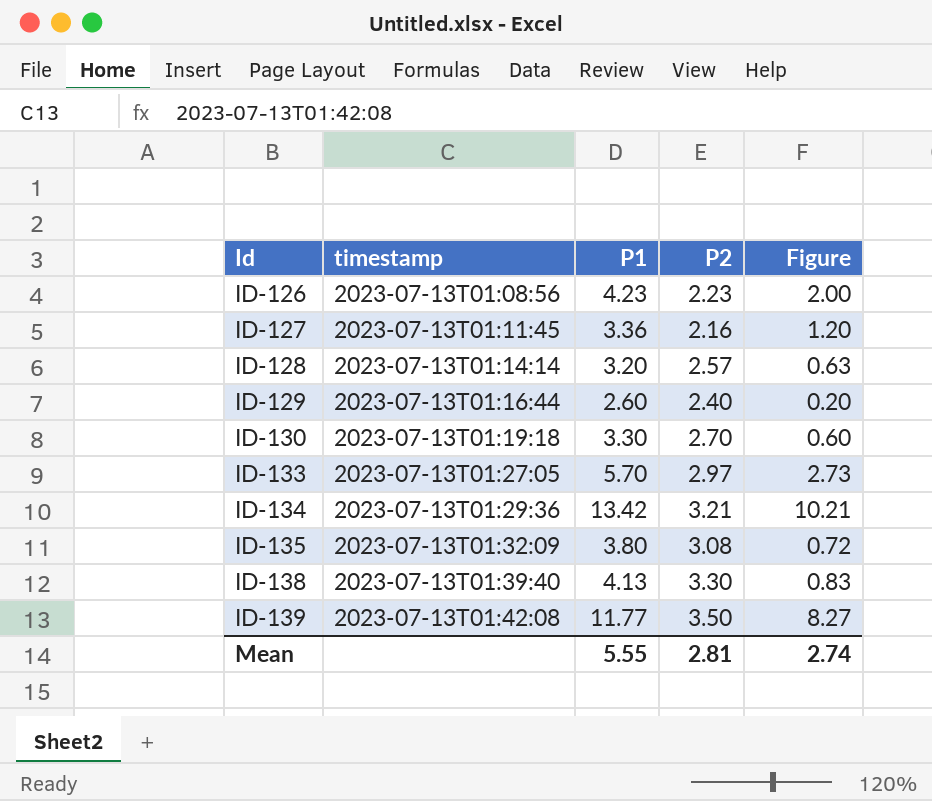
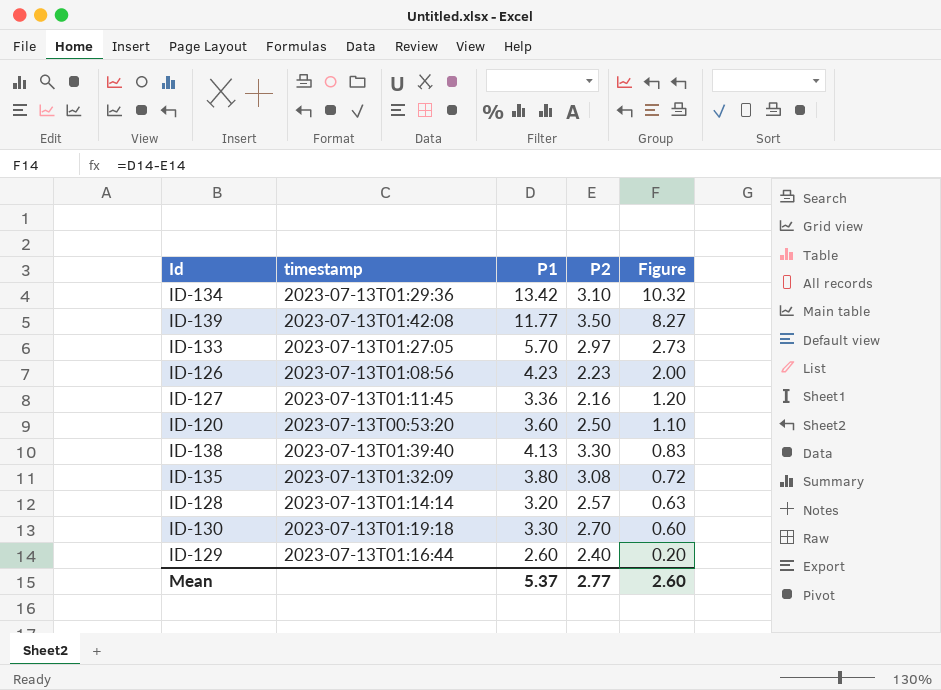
row order: Id ascending -> Figure descending
ID-134 | P2: 3.21 -> 3.10
ID-134 | Figure: 10.21 -> 10.32
row ID-120: none -> 2023-07-13T00:53:20 | 3.60 | 2.50 | 1.10
Mean | P1: 5.55 -> 5.37
Mean | P2: 2.81 -> 2.77
Mean | Figure: 2.74 -> 2.60

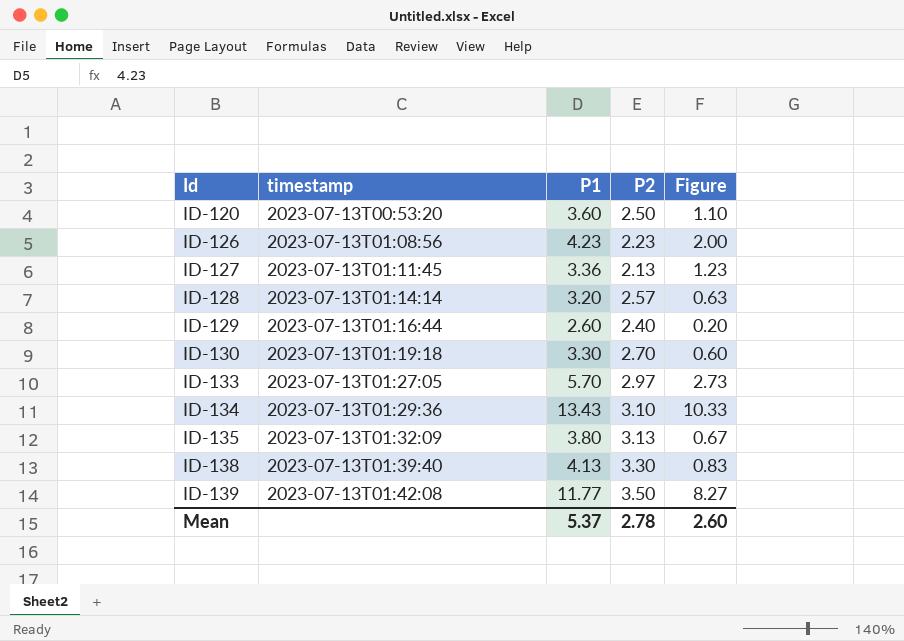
row order: Figure descending -> Id ascending
ID-127 | P2: 2.16 -> 2.13
ID-127 | Figure: 1.20 -> 1.23
ID-134 | P1: 13.42 -> 13.43
ID-134 | Figure: 10.32 -> 10.33
ID-135 | P2: 3.08 -> 3.13
ID-135 | Figure: 0.72 -> 0.67
Mean | P2: 2.77 -> 2.78

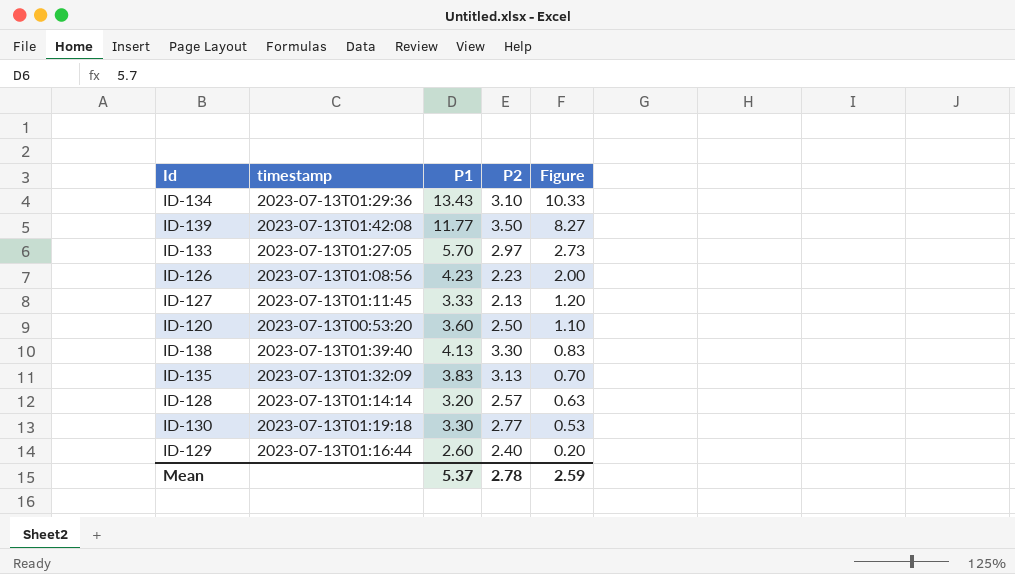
row order: Id ascending -> Figure descending
ID-127 | P1: 3.36 -> 3.33
ID-127 | Figure: 1.23 -> 1.20
ID-135 | P1: 3.80 -> 3.83
ID-135 | Figure: 0.67 -> 0.70
ID-130 | P2: 2.70 -> 2.77
ID-130 | Figure: 0.60 -> 0.53
Mean | Figure: 2.60 -> 2.59

